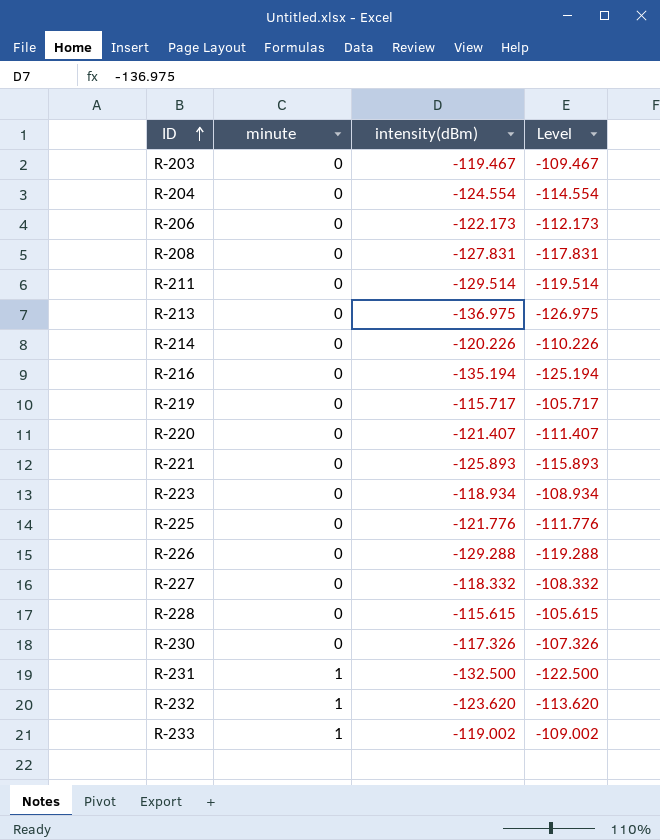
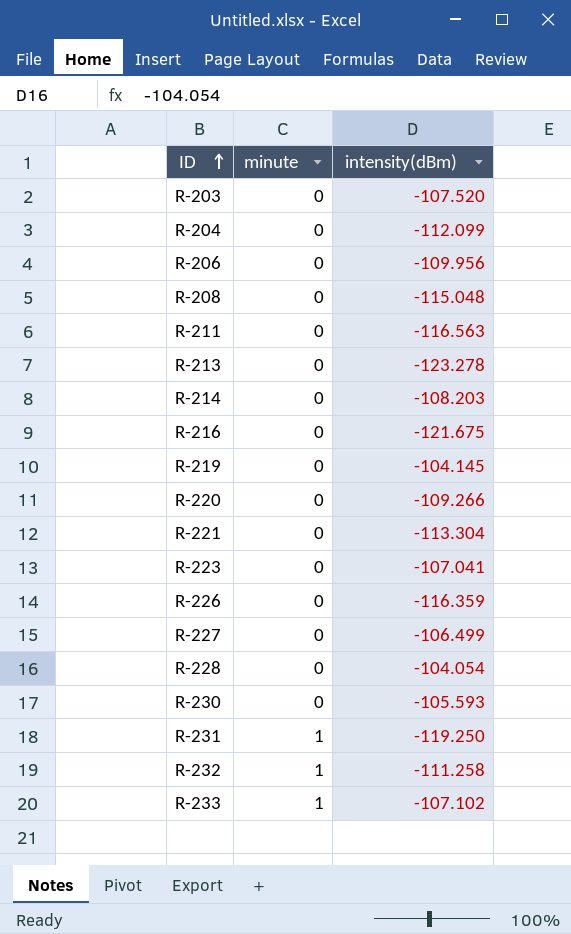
column Level | formula: [intensity(dBm)] + 10 -> none
row R-225: 0 | -121.776 | -111.776 -> none
R-203 | intensity(dBm): -119.467 -> -107.520
R-204 | intensity(dBm): -124.554 -> -112.099
R-206 | intensity(dBm): -122.173 -> -109.956
R-208 | intensity(dBm): -127.831 -> -115.048
R-211 | intensity(dBm): -129.514 -> -116.563
R-213 | intensity(dBm): -136.975 -> -123.278
R-214 | intensity(dBm): -120.226 -> -108.203
R-216 | intensity(dBm): -135.194 -> -121.675
R-219 | intensity(dBm): -115.717 -> -104.145
R-220 | intensity(dBm): -121.407 -> -109.266
R-221 | intensity(dBm): -125.893 -> -113.304
R-223 | intensity(dBm): -118.934 -> -107.041
R-226 | intensity(dBm): -129.288 -> -116.359
R-227 | intensity(dBm): -118.332 -> -106.499
R-228 | intensity(dBm): -115.615 -> -104.054
R-230 | intensity(dBm): -117.326 -> -105.593
R-231 | intensity(dBm): -132.500 -> -119.250
R-232 | intensity(dBm): -123.620 -> -111.258
R-233 | intensity(dBm): -119.002 -> -107.102

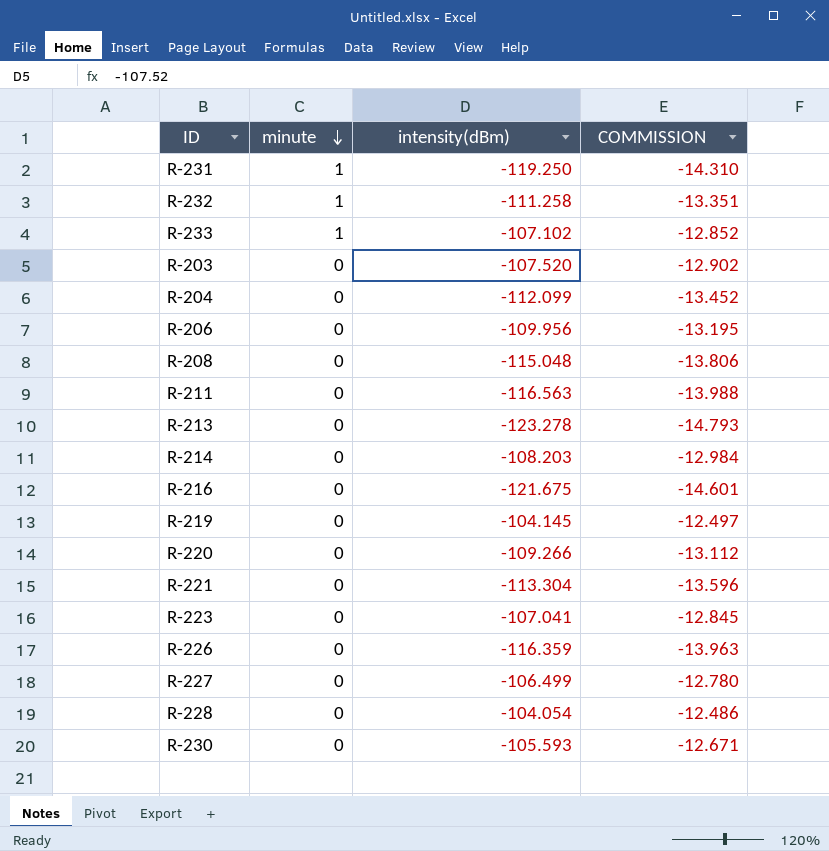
row order: ID ascending -> minute descending
column COMMISSION | formula: none -> [intensity(dBm)] * 0.12

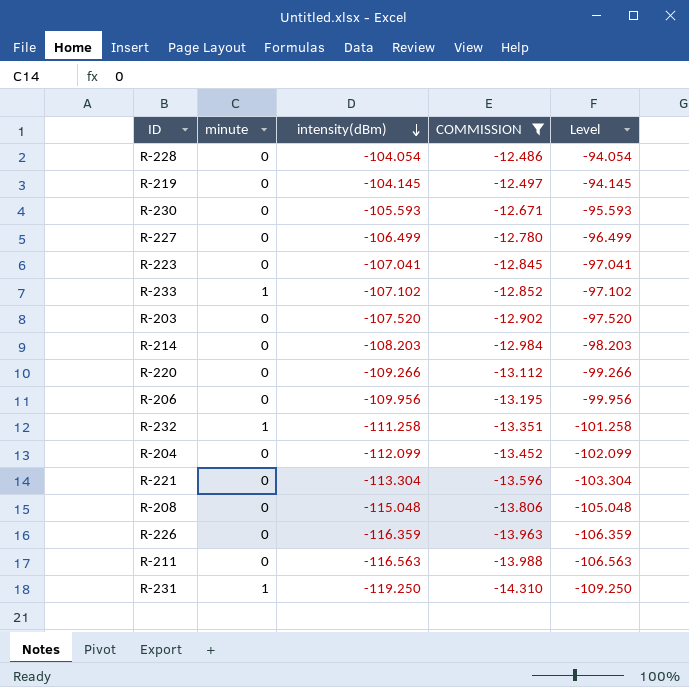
filter: none -> COMMISSION >= -14.310
row order: minute descending -> intensity(dBm) descending
column Level | formula: none -> [intensity(dBm)] + 10

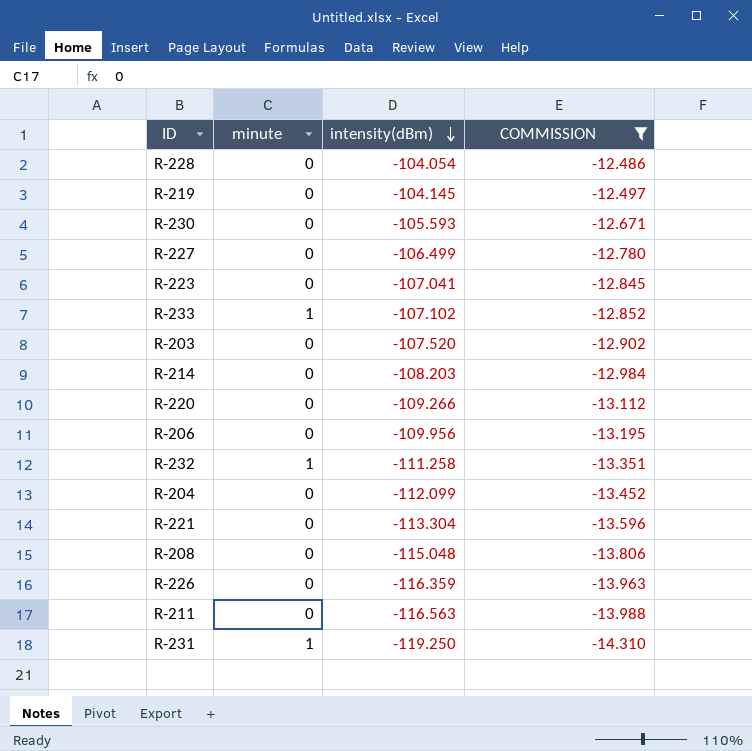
column Level | formula: [intensity(dBm)] + 10 -> none

